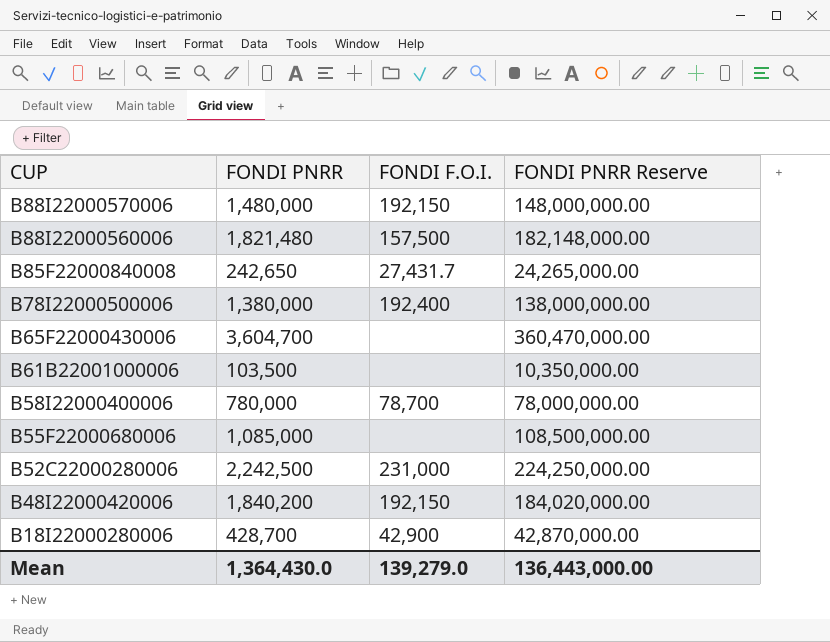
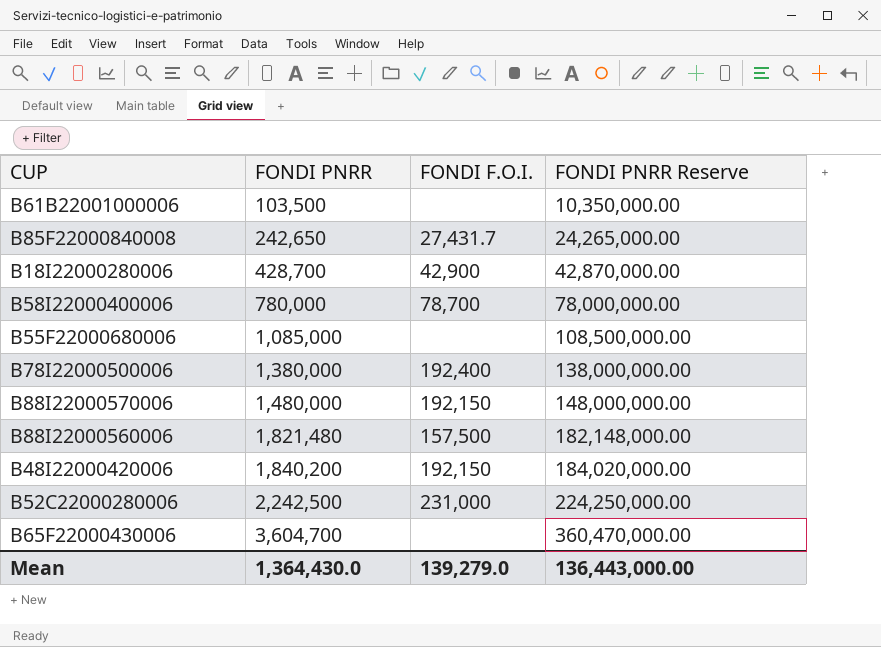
row order: CUP descending -> FONDI PNRR ascending

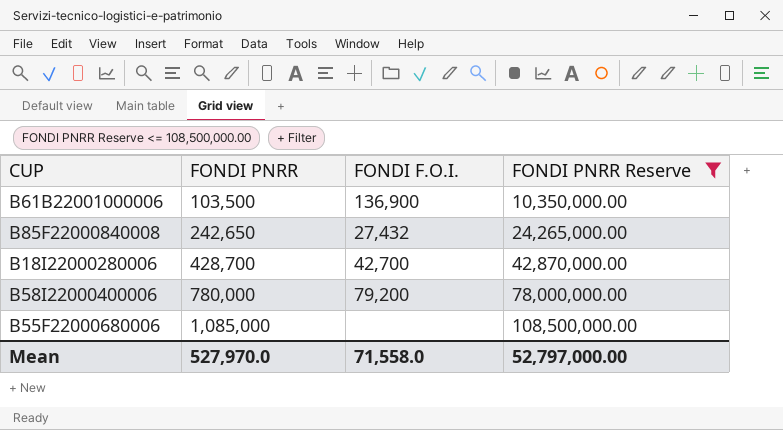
filter: none -> FONDI PNRR Reserve <= 108,500,000.00
B61B22001000006 | FONDI F.O.I.: none -> 136,900
B85F22000840008 | FONDI F.O.I.: 27,431.7 -> 27,432
B18I22000280006 | FONDI F.O.I.: 42,900 -> 42,700
B58I22000400006 | FONDI F.O.I.: 78,700 -> 79,200
Mean | FONDI PNRR: 1,364,430.0 -> 527,970.0
Mean | FONDI F.O.I.: 139,279.0 -> 71,558.0
Mean | FONDI PNRR Reserve: 136,443,000.00 -> 52,797,000.00

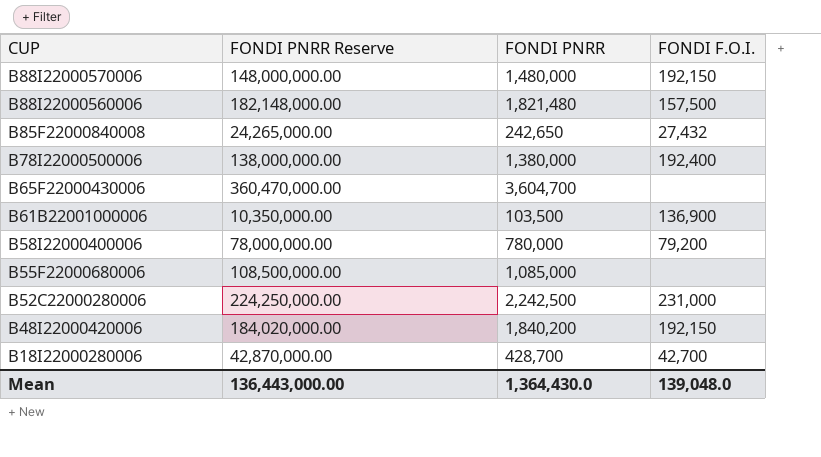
filter: FONDI PNRR Reserve <= 108,500,000.00 -> none
row order: FONDI PNRR ascending -> CUP descending
column FONDI PNRR Reserve | position: 4 -> 2
Mean | FONDI PNRR Reserve: 52,797,000.00 -> 136,443,000.00
Mean | FONDI PNRR: 527,970.0 -> 1,364,430.0
Mean | FONDI F.O.I.: 71,558.0 -> 139,048.0

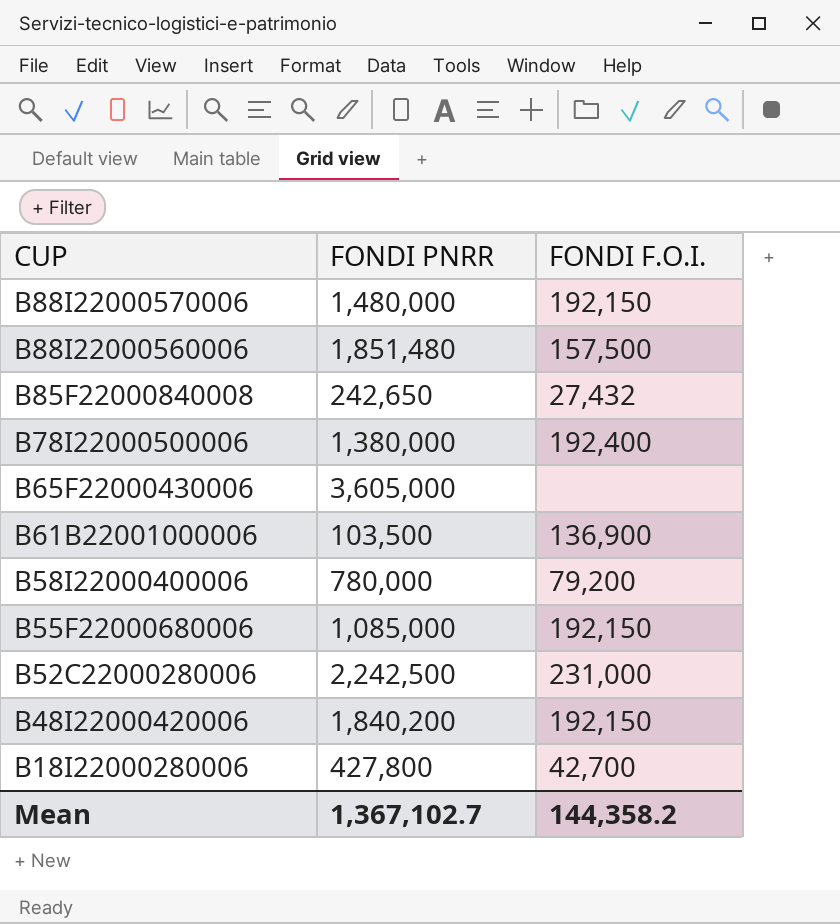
column FONDI PNRR Reserve | formula: [FONDI PNRR] * 100 -> none
B88I22000560006 | FONDI PNRR: 1,821,480 -> 1,851,480
B65F22000430006 | FONDI PNRR: 3,604,700 -> 3,605,000
B55F22000680006 | FONDI F.O.I.: none -> 192,150
B18I22000280006 | FONDI PNRR: 428,700 -> 427,800
Mean | FONDI PNRR: 1,364,430.0 -> 1,367,102.7
Mean | FONDI F.O.I.: 139,048.0 -> 144,358.2

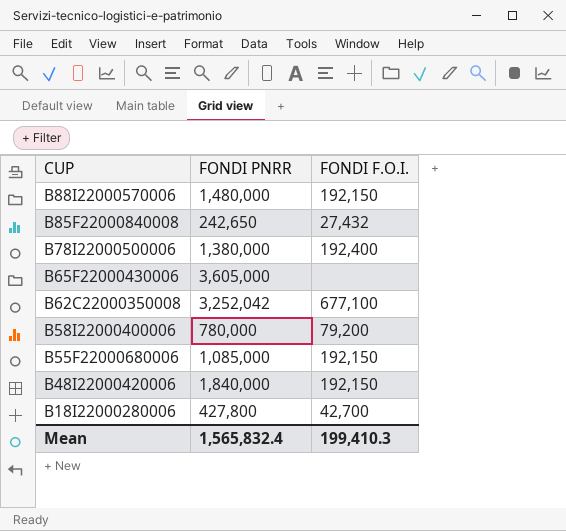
row B88I22000560006: 1,851,480 | 157,500 -> none
row B61B22001000006: 103,500 | 136,900 -> none
row B52C22000280006: 2,242,500 | 231,000 -> none
row B62C22000350008: none -> 3,252,042 | 677,100
B48I22000420006 | FONDI PNRR: 1,840,200 -> 1,840,000
Mean | FONDI PNRR: 1,367,102.7 -> 1,565,832.4
Mean | FONDI F.O.I.: 144,358.2 -> 199,410.3

